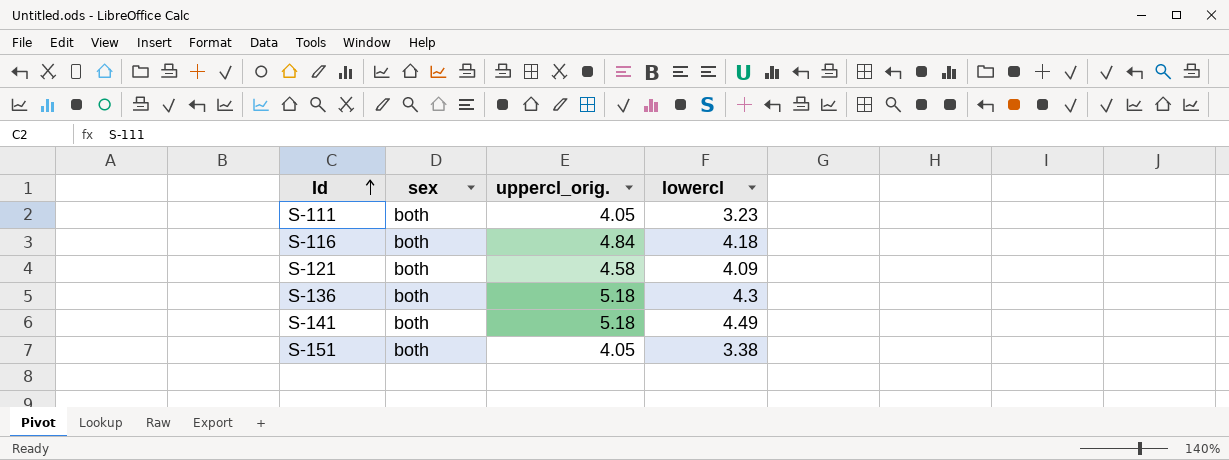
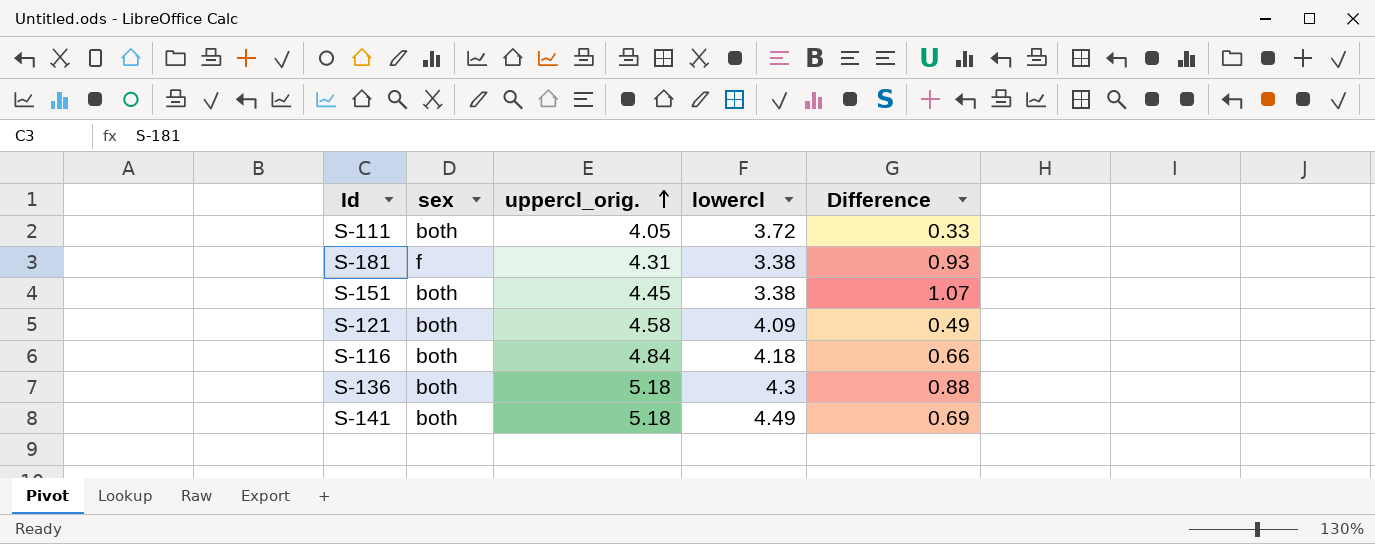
row order: Id ascending -> uppercl_orig. ascending
column Difference | formula: none -> [uppercl_orig.] - [lowercl]
S-111 | lowercl: 3.23 -> 3.72
row S-181: none -> f | 4.31 | 3.38 | 0.93
S-151 | uppercl_orig.: 4.05 -> 4.45

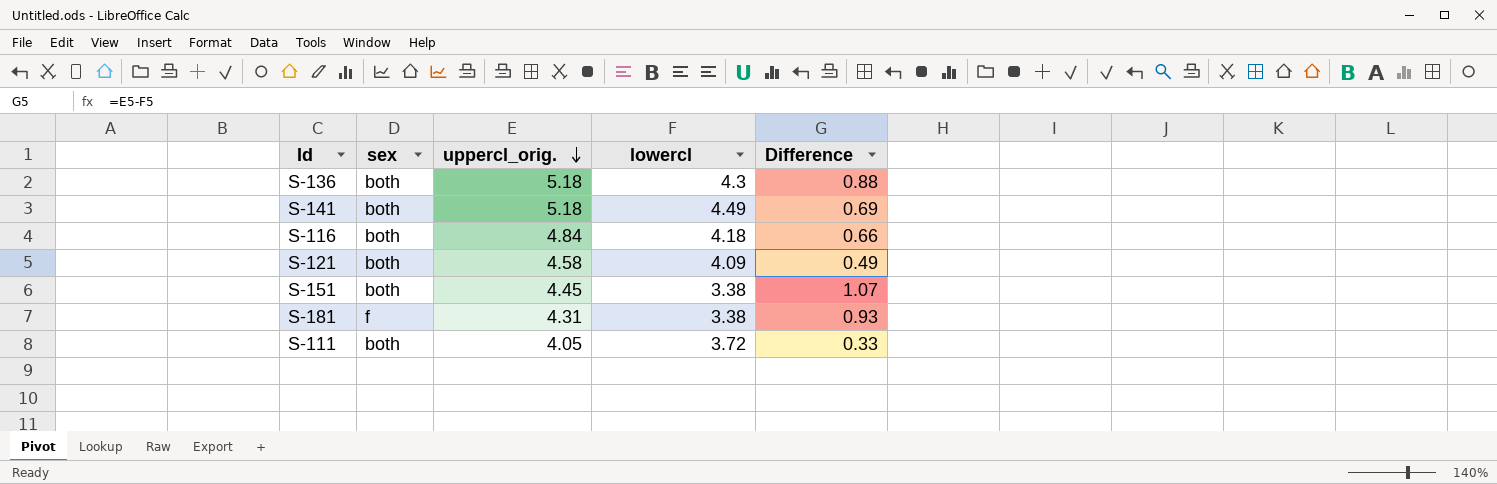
row order: uppercl_orig. ascending -> uppercl_orig. descending

